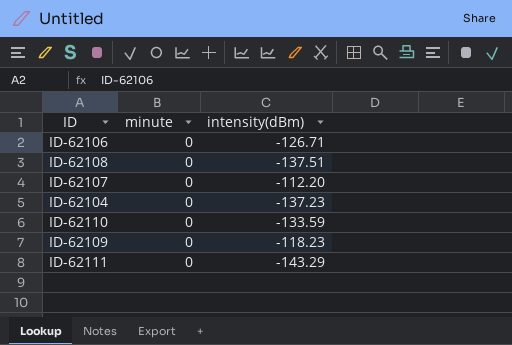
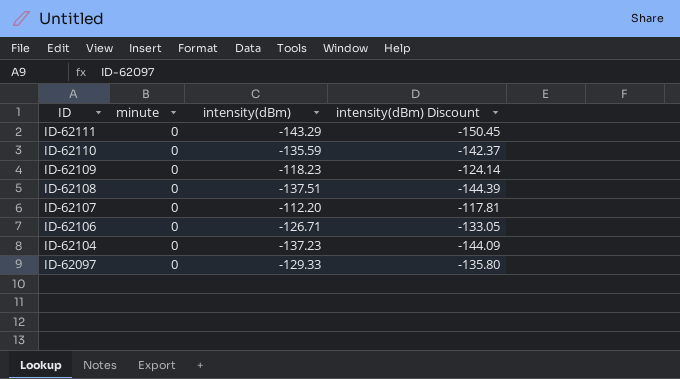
row order: none -> ID descending
column intensity(dBm) Discount | formula: none -> [intensity(dBm)] * 1.05
ID-62110 | intensity(dBm): -133.59 -> -135.59
row ID-62097: none -> 0 | -129.33 | -135.80

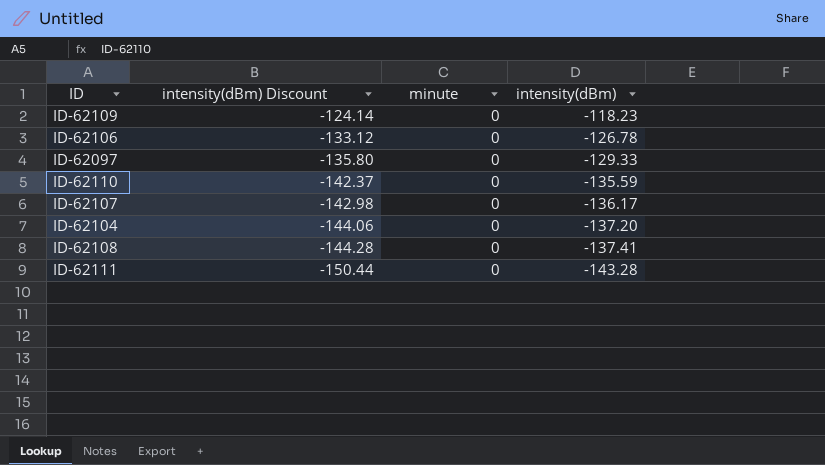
row order: ID descending -> intensity(dBm) Discount descending
column intensity(dBm) Discount | position: 4 -> 2
ID-62106 | intensity(dBm) Discount: -133.05 -> -133.12
ID-62106 | intensity(dBm): -126.71 -> -126.78
ID-62107 | intensity(dBm) Discount: -117.81 -> -142.98
ID-62107 | intensity(dBm): -112.20 -> -136.17
ID-62104 | intensity(dBm) Discount: -144.09 -> -144.06
ID-62104 | intensity(dBm): -137.23 -> -137.20
ID-62108 | intensity(dBm) Discount: -144.39 -> -144.28
ID-62108 | intensity(dBm): -137.51 -> -137.41
ID-62111 | intensity(dBm) Discount: -150.45 -> -150.44
ID-62111 | intensity(dBm): -143.29 -> -143.28

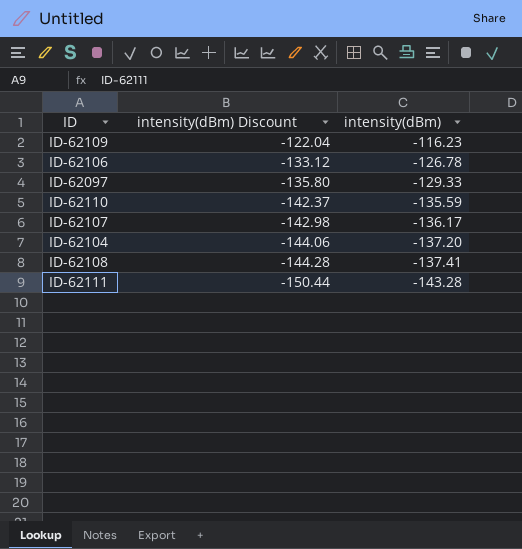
column minute | position: 3 -> none
ID-62109 | intensity(dBm) Discount: -124.14 -> -122.04
ID-62109 | intensity(dBm): -118.23 -> -116.23

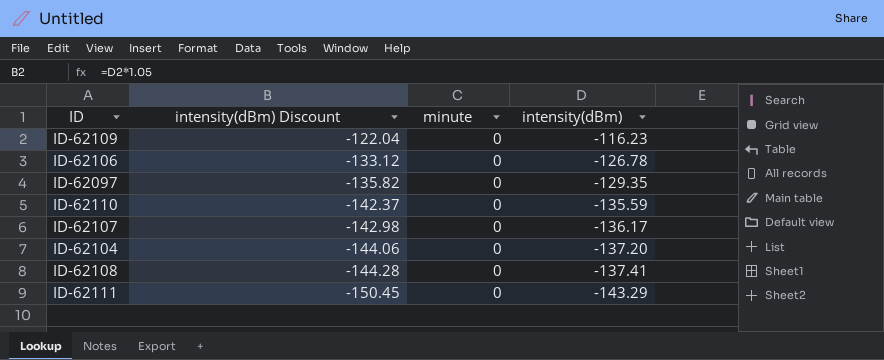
column minute | position: none -> 3
ID-62097 | intensity(dBm) Discount: -135.80 -> -135.82
ID-62097 | intensity(dBm): -129.33 -> -129.35
ID-62111 | intensity(dBm) Discount: -150.44 -> -150.45
ID-62111 | intensity(dBm): -143.28 -> -143.29

